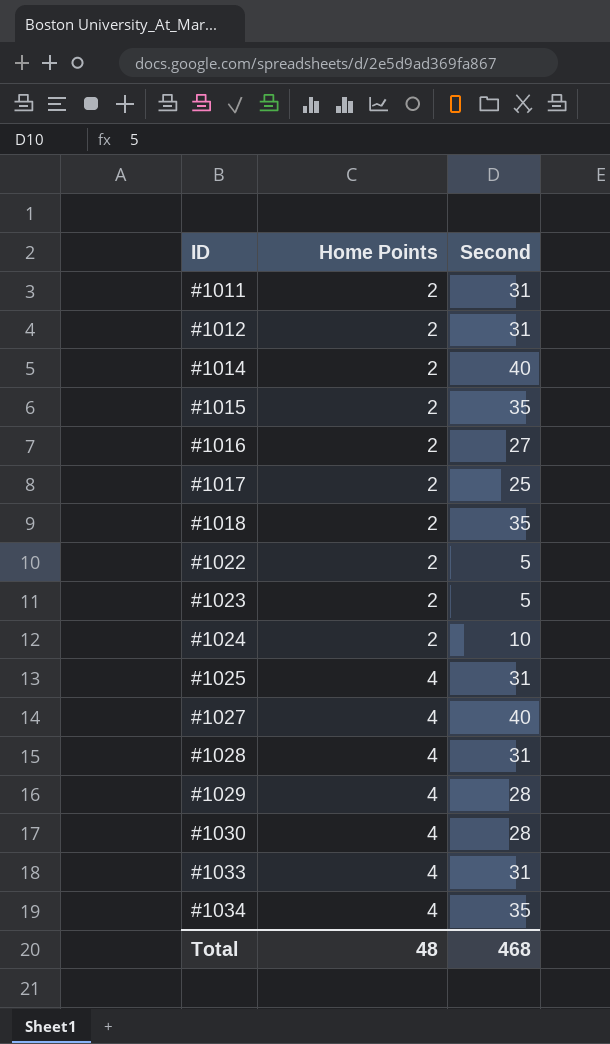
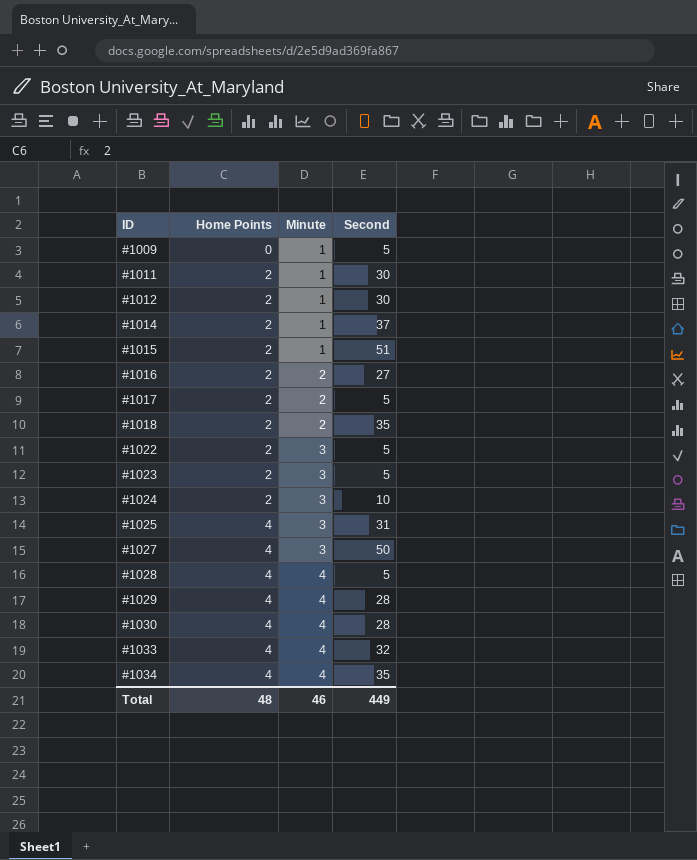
column Minute | position: none -> 3
row #1009: none -> 0 | 1 | 5
#1011 | Second: 31 -> 30
#1012 | Second: 31 -> 30
#1014 | Second: 40 -> 37
#1015 | Second: 35 -> 51
#1017 | Second: 25 -> 5
#1027 | Second: 40 -> 50
#1028 | Second: 31 -> 5
#1033 | Second: 31 -> 32
Total | Second: 468 -> 449

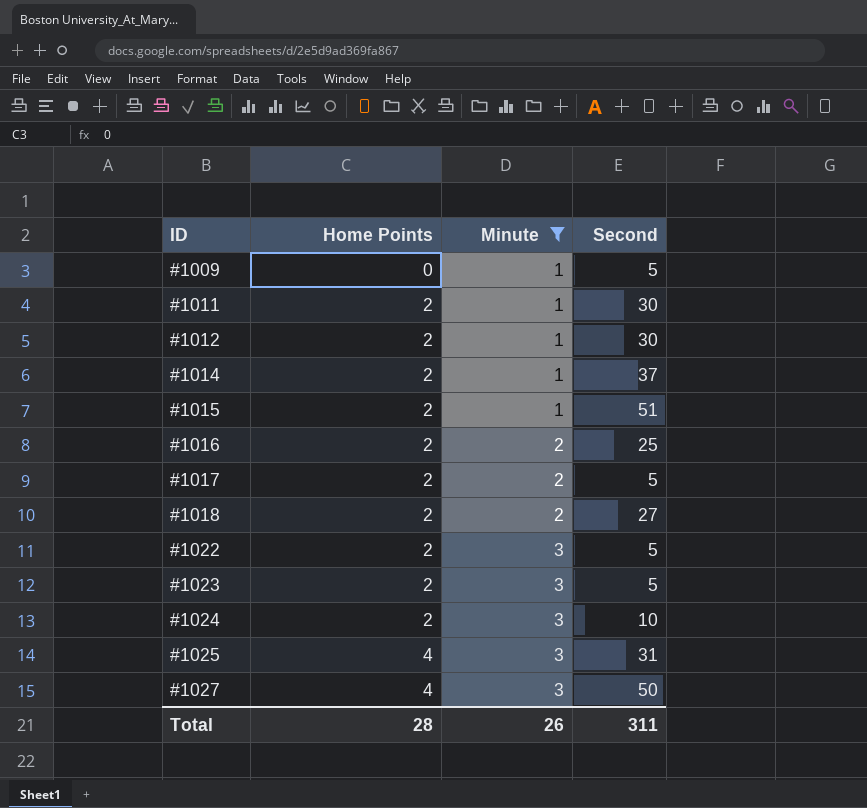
filter: none -> Minute != 4
#1016 | Second: 27 -> 25
#1018 | Second: 35 -> 27
Total | Home Points: 48 -> 28
Total | Minute: 46 -> 26
Total | Second: 449 -> 311

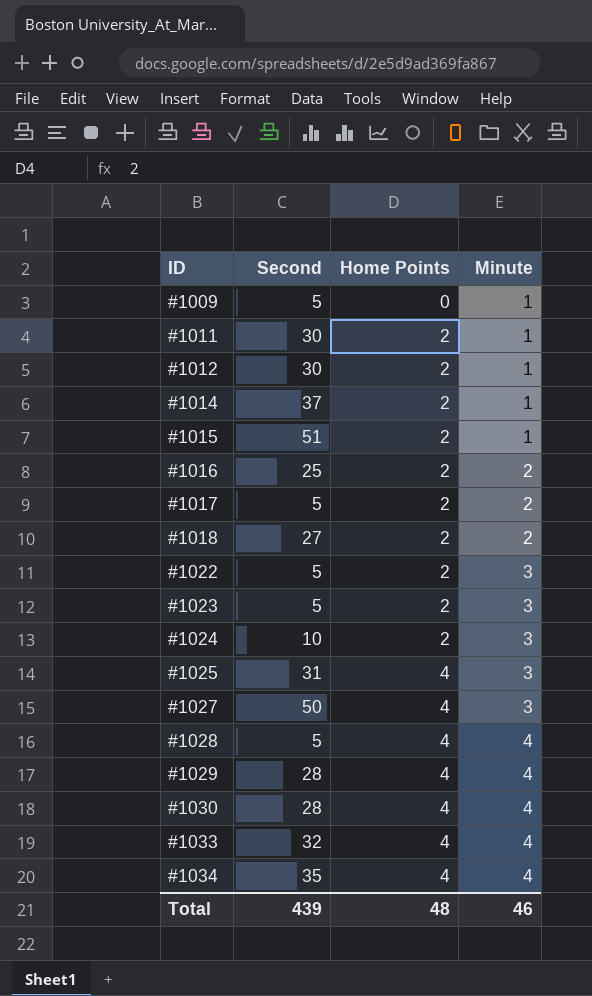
filter: Minute != 4 -> none
column Second | position: 4 -> 2
Total | Second: 311 -> 439
Total | Home Points: 28 -> 48
Total | Minute: 26 -> 46

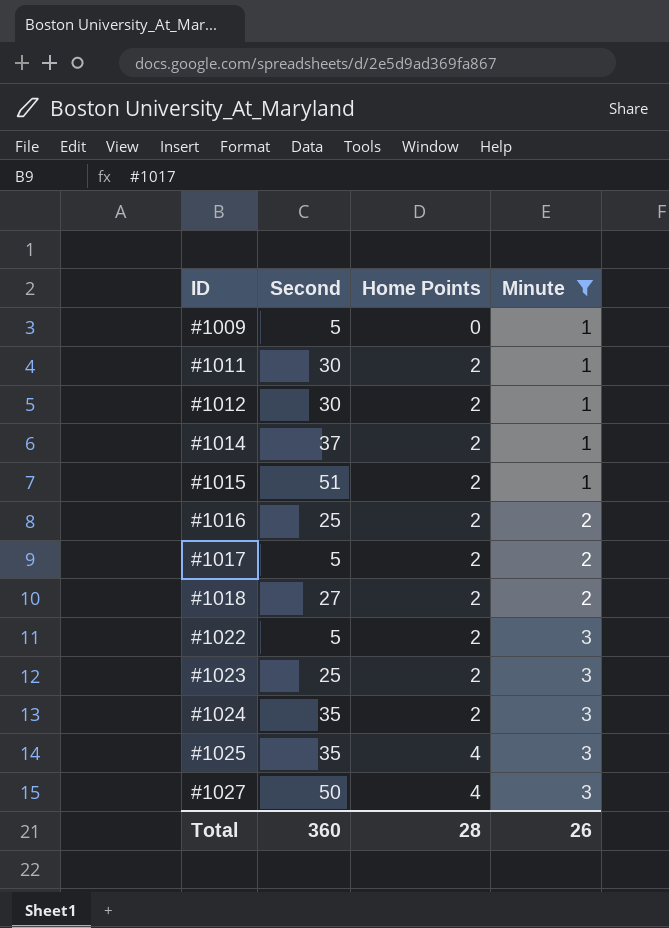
filter: none -> Minute != 4
#1023 | Second: 5 -> 25
#1024 | Second: 10 -> 35
#1025 | Second: 31 -> 35
Total | Second: 439 -> 360
Total | Home Points: 48 -> 28
Total | Minute: 46 -> 26

